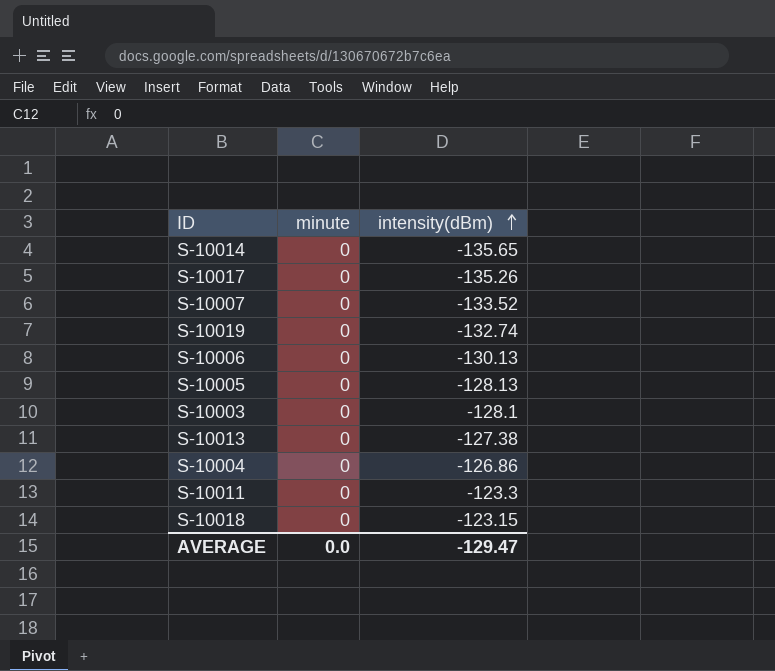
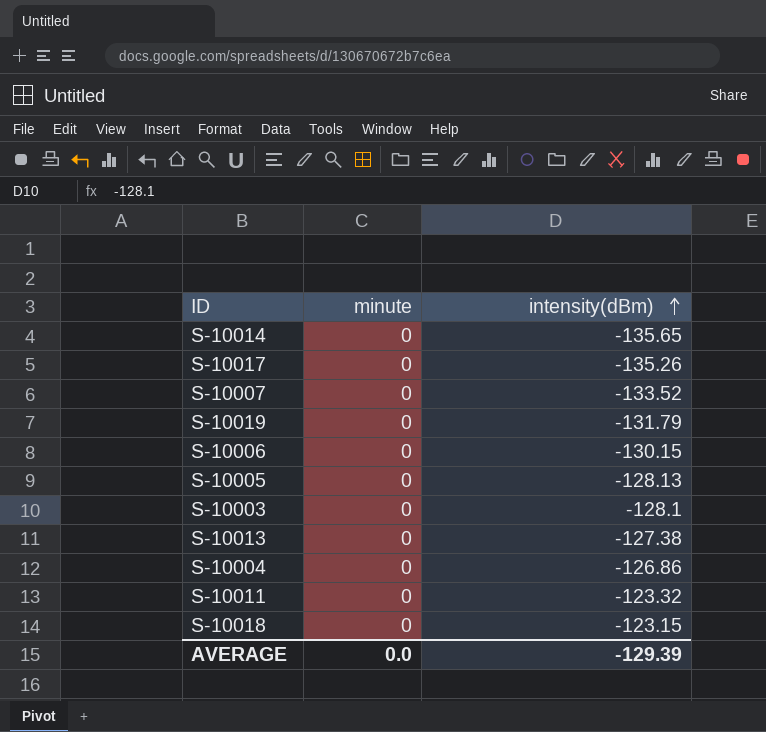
S-10019 | intensity(dBm): -132.74 -> -131.79
S-10006 | intensity(dBm): -130.13 -> -130.15
S-10011 | intensity(dBm): -123.3 -> -123.32
AVERAGE | intensity(dBm): -129.47 -> -129.39

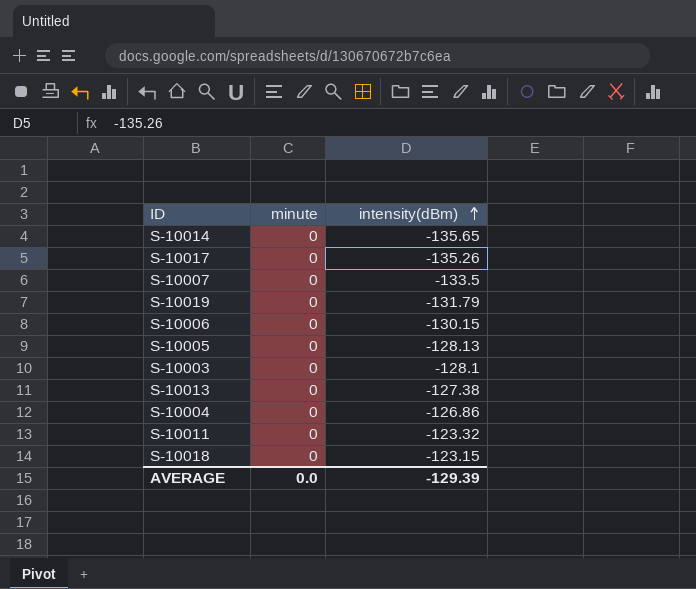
S-10007 | intensity(dBm): -133.52 -> -133.5

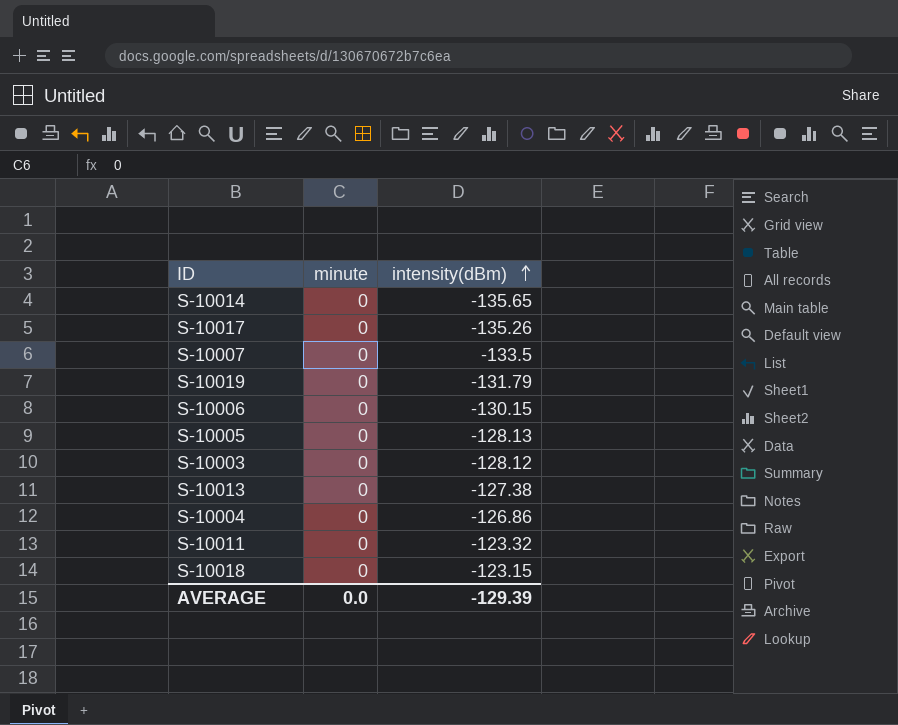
S-10003 | intensity(dBm): -128.1 -> -128.12

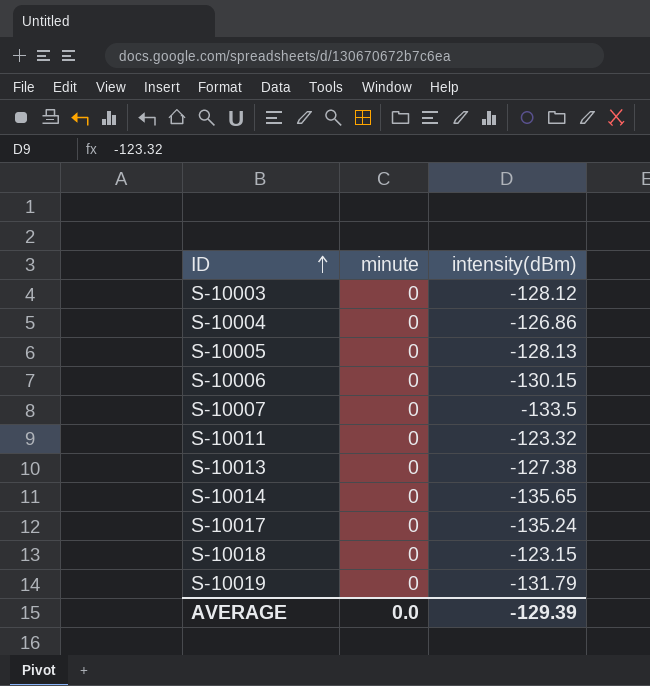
row order: intensity(dBm) ascending -> ID ascending
S-10017 | intensity(dBm): -135.26 -> -135.24

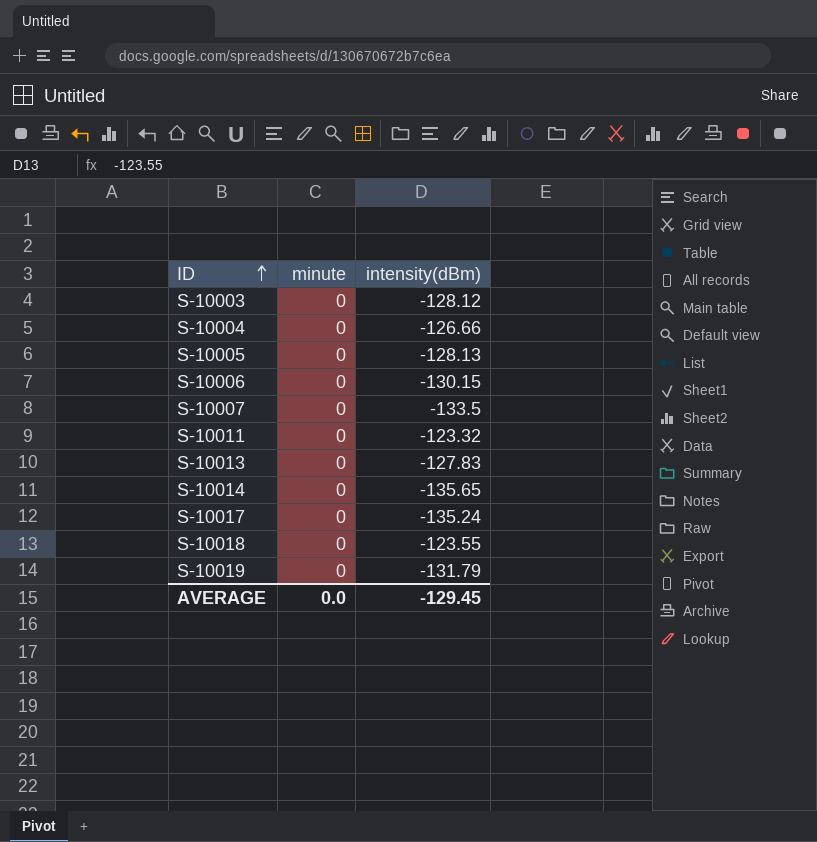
S-10004 | intensity(dBm): -126.86 -> -126.66
S-10013 | intensity(dBm): -127.38 -> -127.83
S-10018 | intensity(dBm): -123.15 -> -123.55
AVERAGE | intensity(dBm): -129.39 -> -129.45

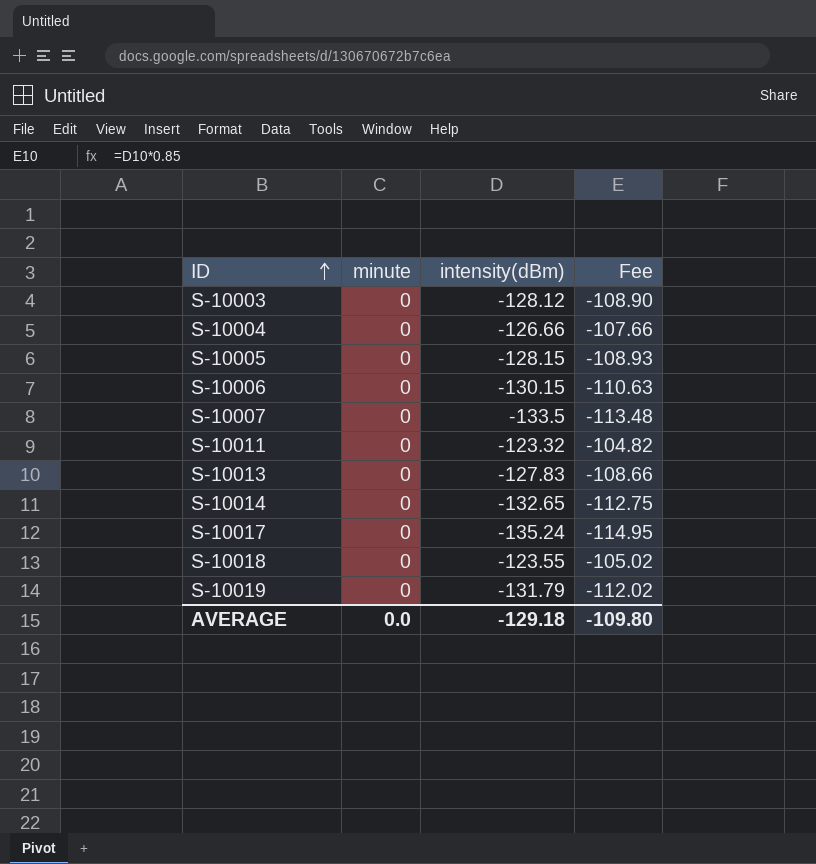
column Fee | formula: none -> [intensity(dBm)] * 0.85
S-10005 | intensity(dBm): -128.13 -> -128.15
S-10014 | intensity(dBm): -135.65 -> -132.65
AVERAGE | intensity(dBm): -129.45 -> -129.18

